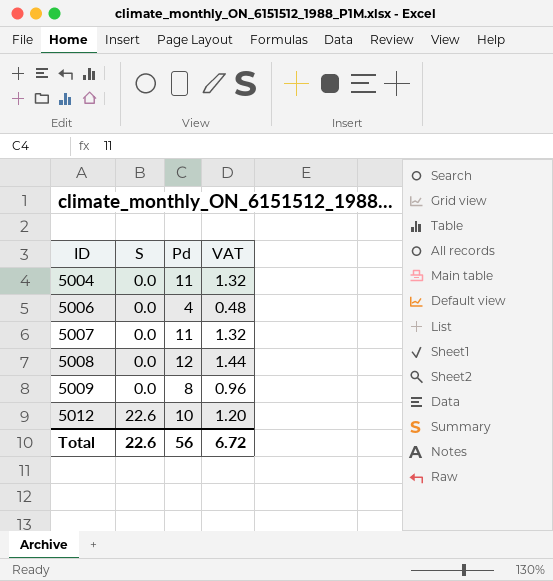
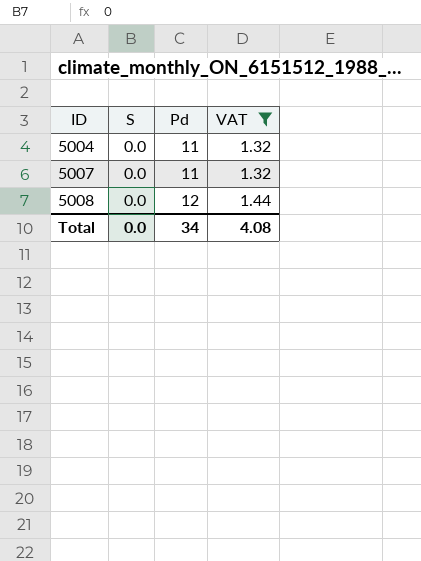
filter: none -> VAT >= 1.32
Total | S: 22.6 -> 0.0
Total | Pd: 56 -> 34
Total | VAT: 6.72 -> 4.08

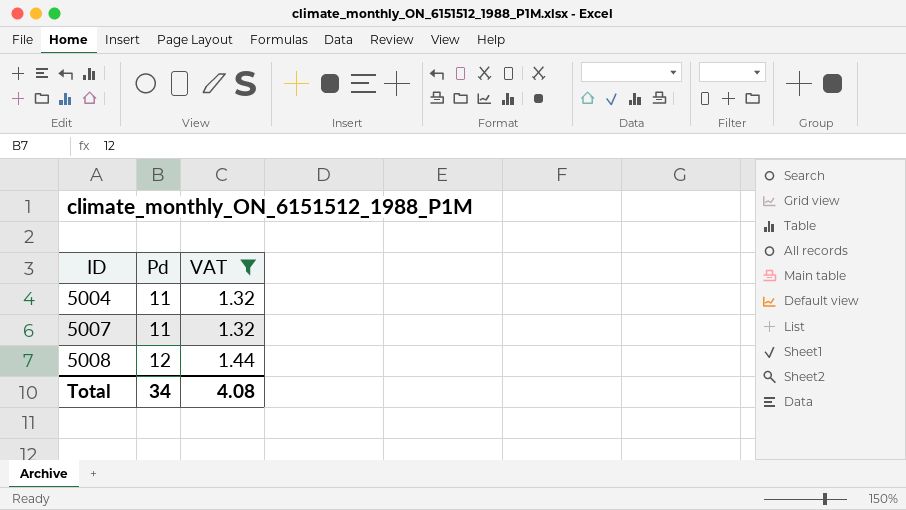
column S | position: 2 -> none

